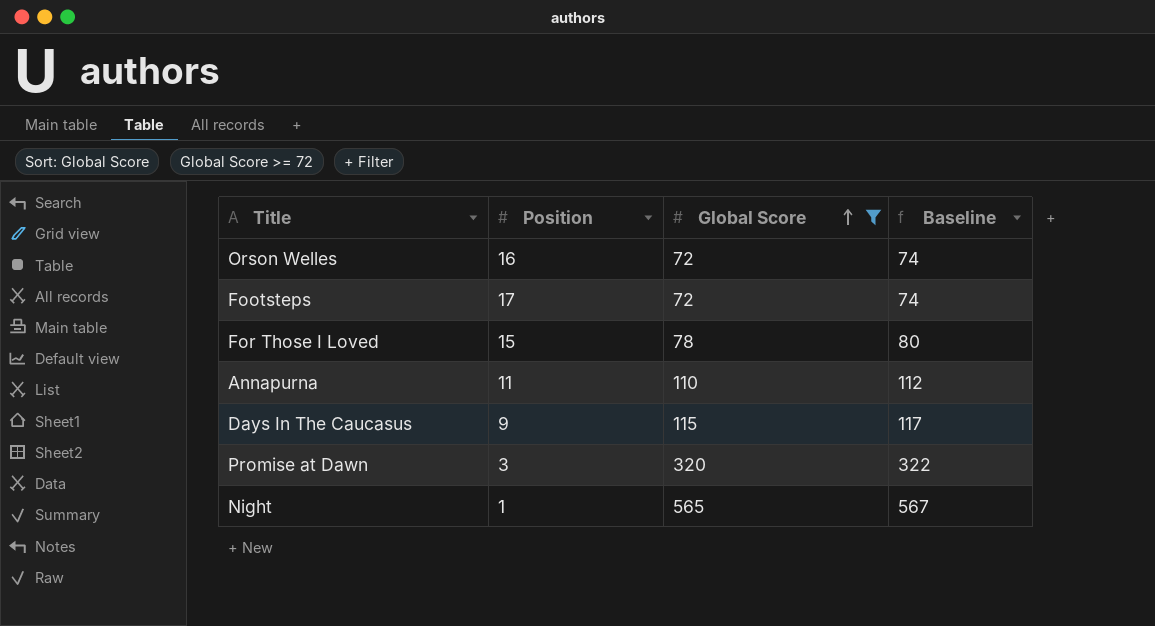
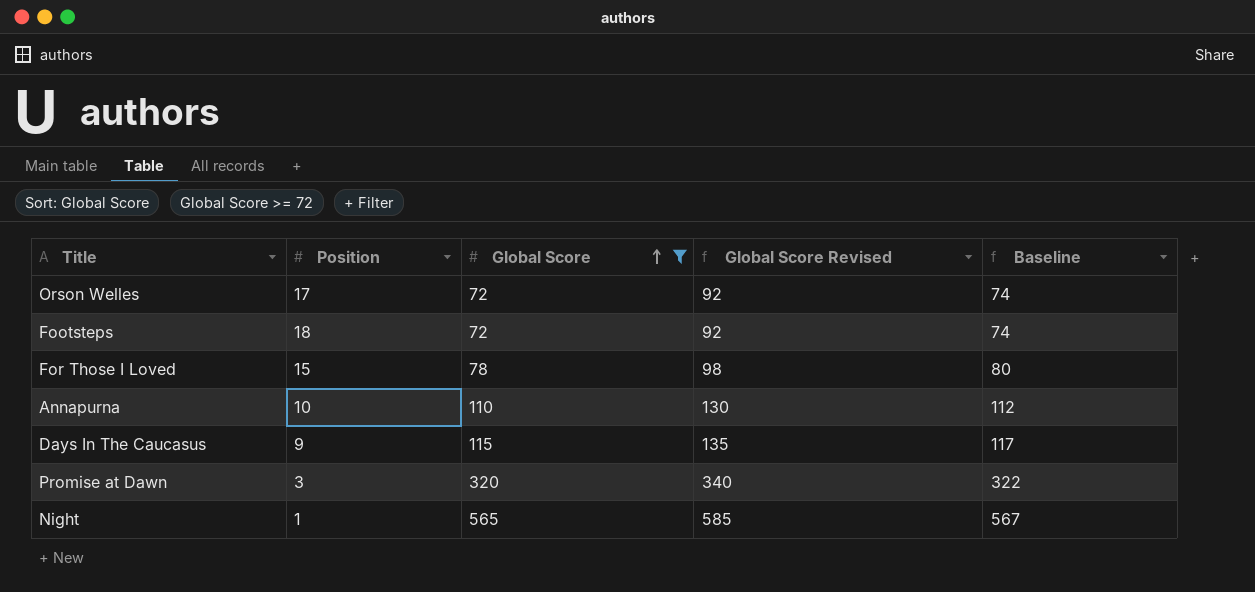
column Global Score Revised | formula: none -> [Global Score] + 20
Orson Welles | Position: 16 -> 17
Footsteps | Position: 17 -> 18
Annapurna | Position: 11 -> 10

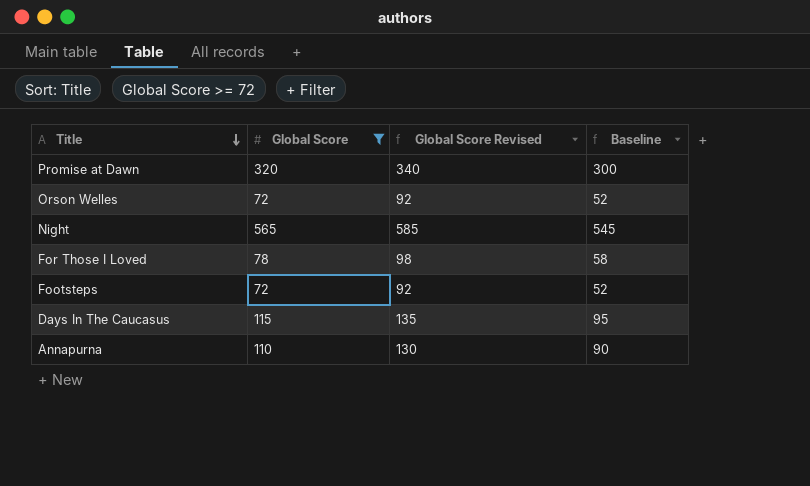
row order: Global Score ascending -> Title descending
column Position | position: 2 -> none
column Baseline | formula: [Global Score] + 2 -> [Global Score] - 20

